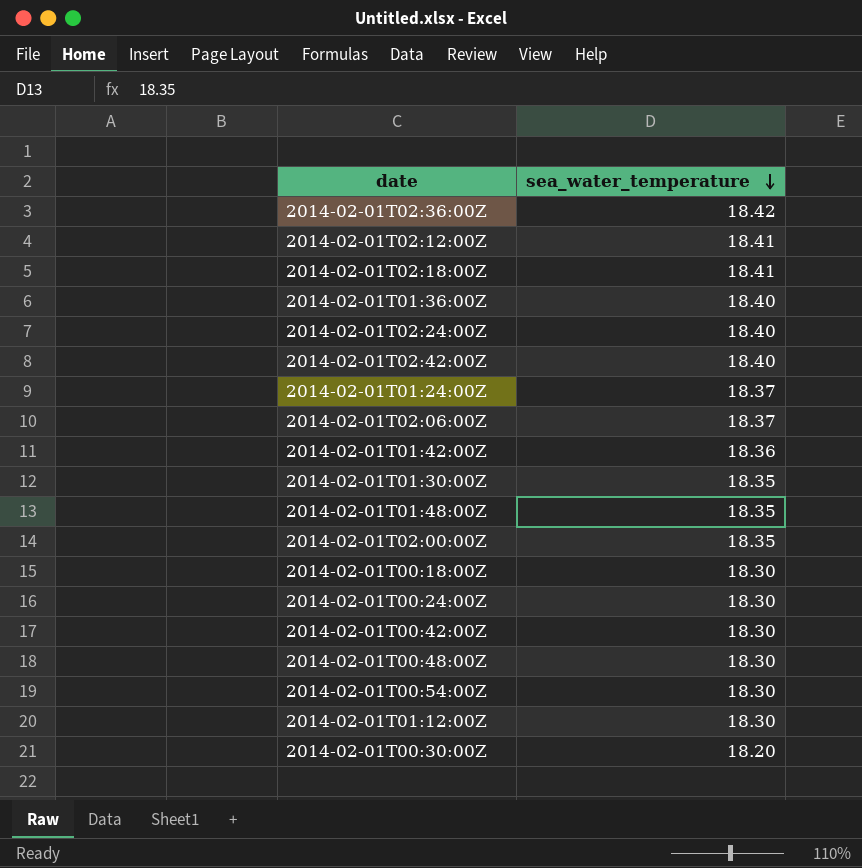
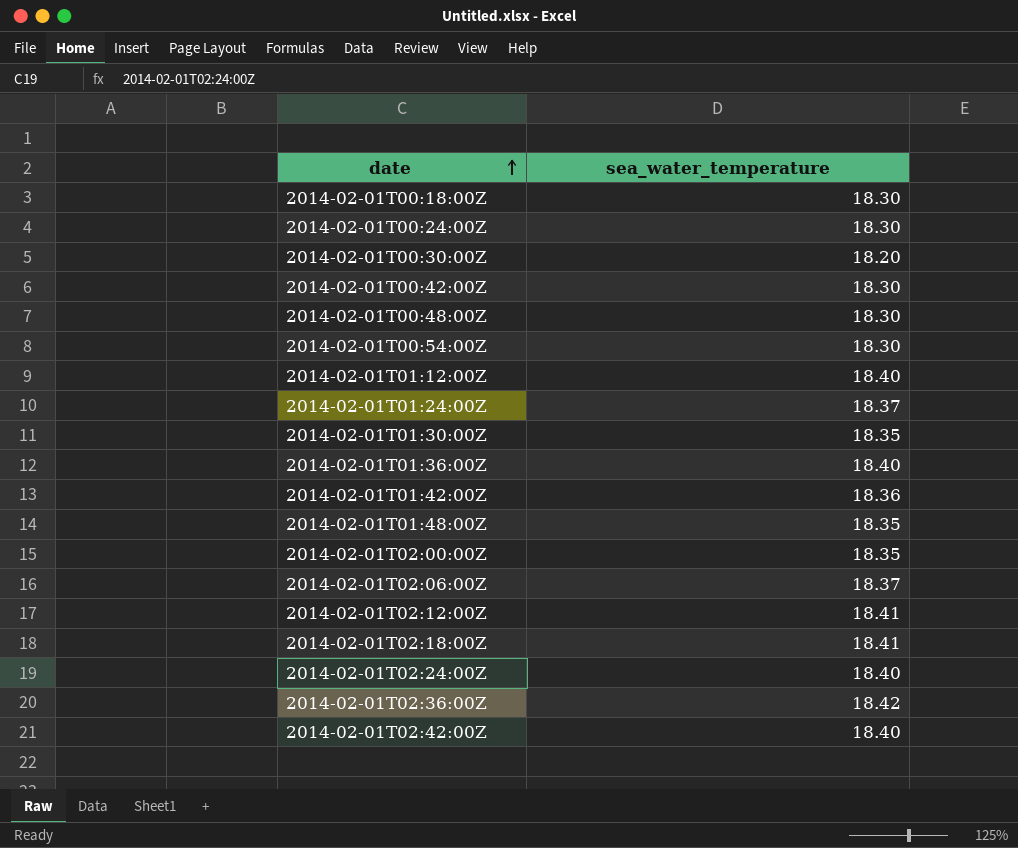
row order: sea_water_temperature descending -> date ascending
2014-02-01T01:12:00Z | sea_water_temperature: 18.30 -> 18.40

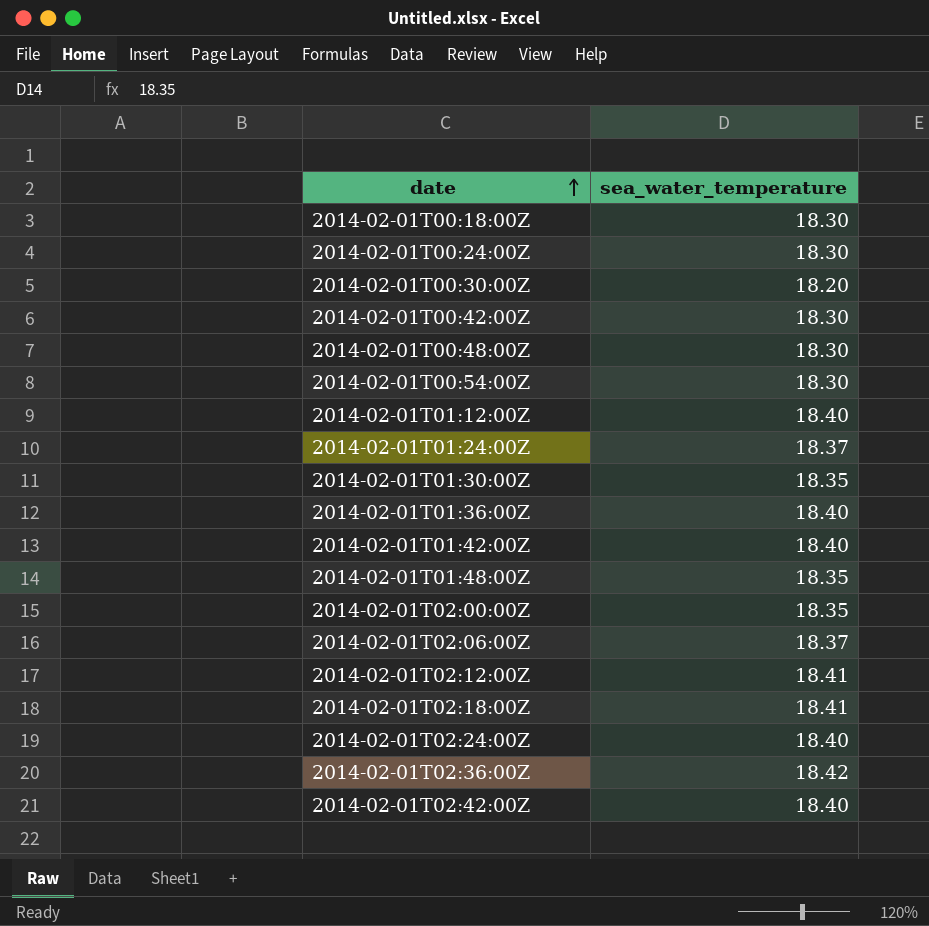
2014-02-01T01:42:00Z | sea_water_temperature: 18.36 -> 18.40

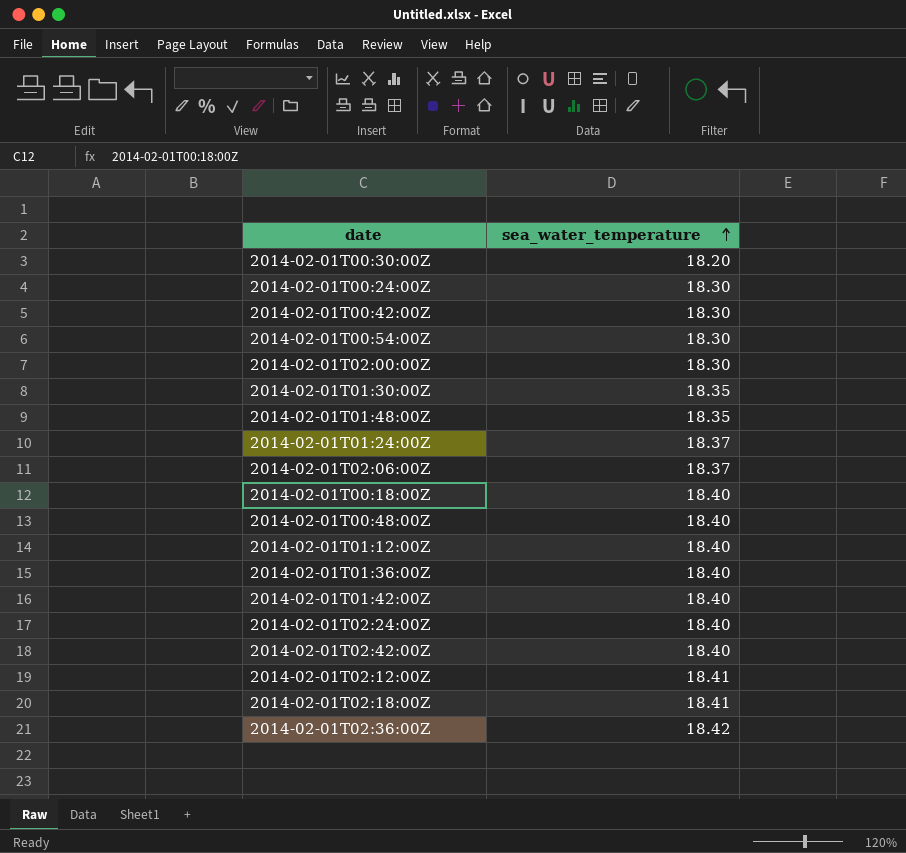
row order: date ascending -> sea_water_temperature ascending
2014-02-01T02:00:00Z | sea_water_temperature: 18.35 -> 18.30
2014-02-01T00:18:00Z | sea_water_temperature: 18.30 -> 18.40
2014-02-01T00:48:00Z | sea_water_temperature: 18.30 -> 18.40

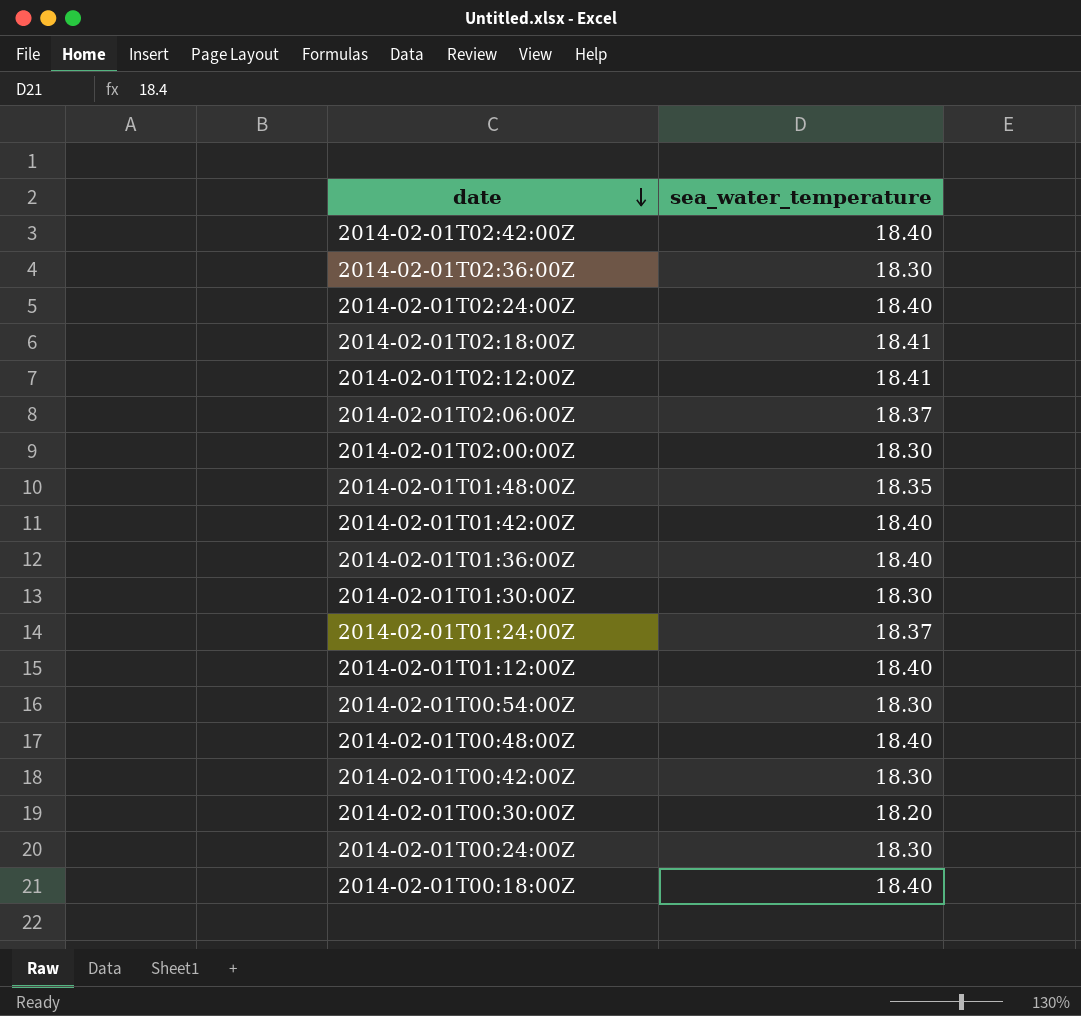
row order: sea_water_temperature ascending -> date descending
2014-02-01T02:36:00Z | sea_water_temperature: 18.42 -> 18.30
2014-02-01T01:30:00Z | sea_water_temperature: 18.35 -> 18.30

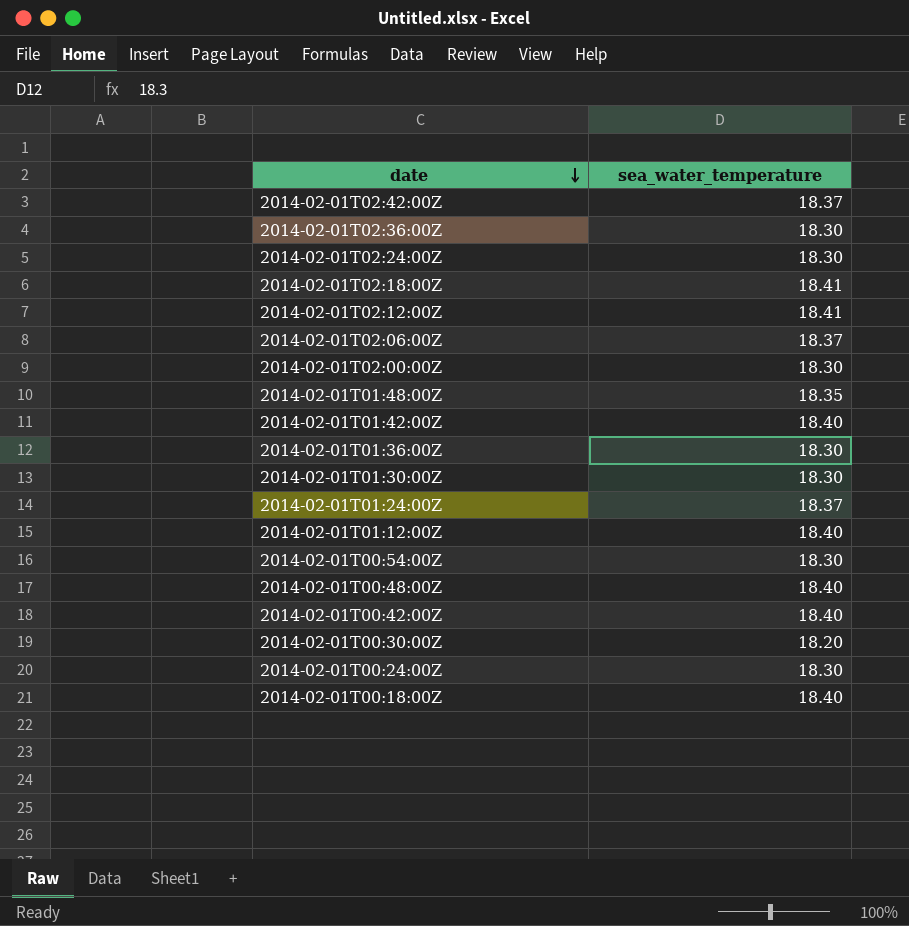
2014-02-01T02:42:00Z | sea_water_temperature: 18.40 -> 18.37
2014-02-01T02:24:00Z | sea_water_temperature: 18.40 -> 18.30
2014-02-01T01:36:00Z | sea_water_temperature: 18.40 -> 18.30
2014-02-01T00:42:00Z | sea_water_temperature: 18.30 -> 18.40

